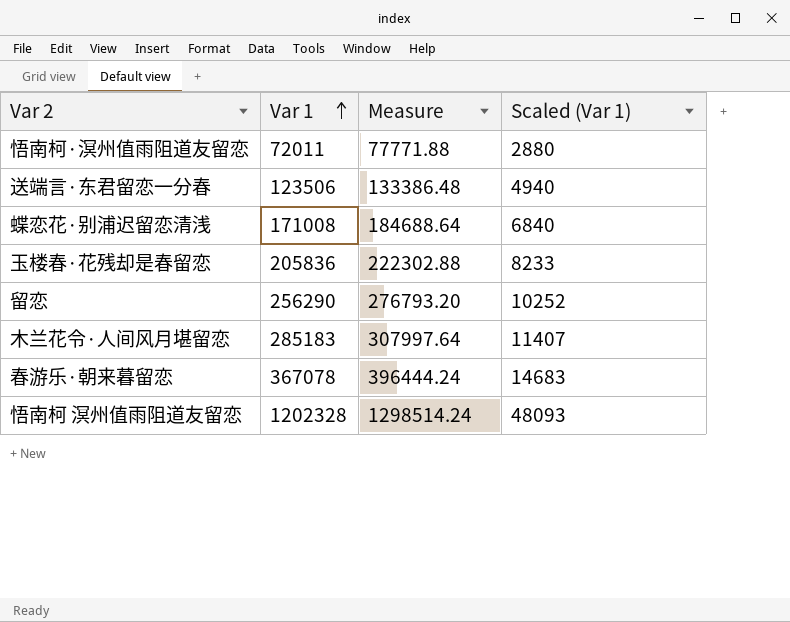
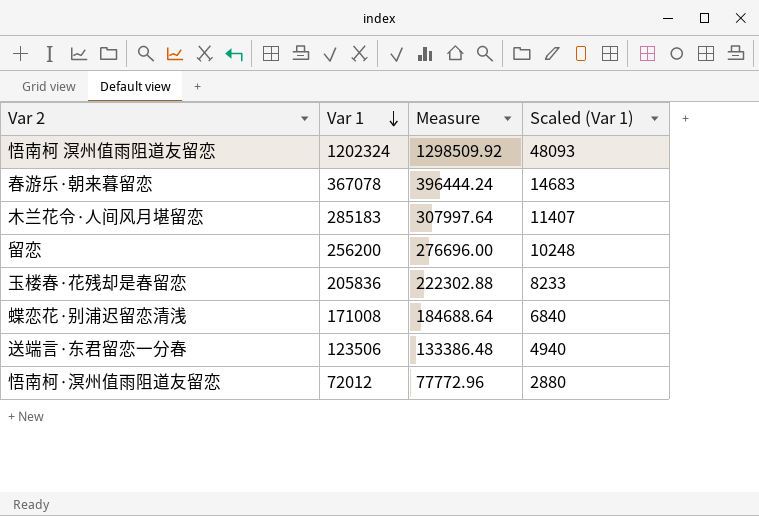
row order: Var 1 ascending -> Var 1 descending
悟南柯 溟州值雨阻道友留恋 | Var 1: 1202328 -> 1202324
悟南柯 溟州值雨阻道友留恋 | Measure: 1298514.24 -> 1298509.92
留恋 | Var 1: 256290 -> 256200
留恋 | Measure: 276793.20 -> 276696.00
留恋 | Scaled (Var 1): 10252 -> 10248
悟南柯·溟州值雨阻道友留恋 | Var 1: 72011 -> 72012
悟南柯·溟州值雨阻道友留恋 | Measure: 77771.88 -> 77772.96

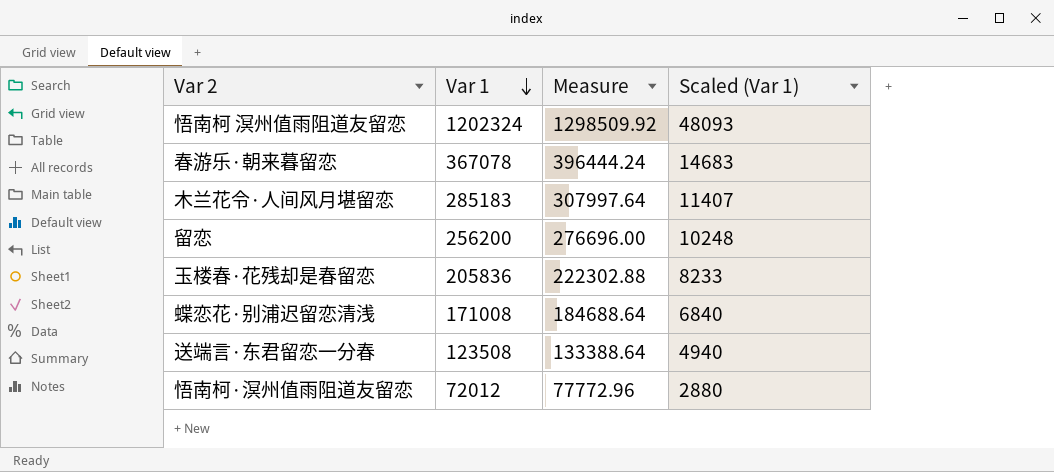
送端言·东君留恋一分春 | Var 1: 123506 -> 123508
送端言·东君留恋一分春 | Measure: 133386.48 -> 133388.64

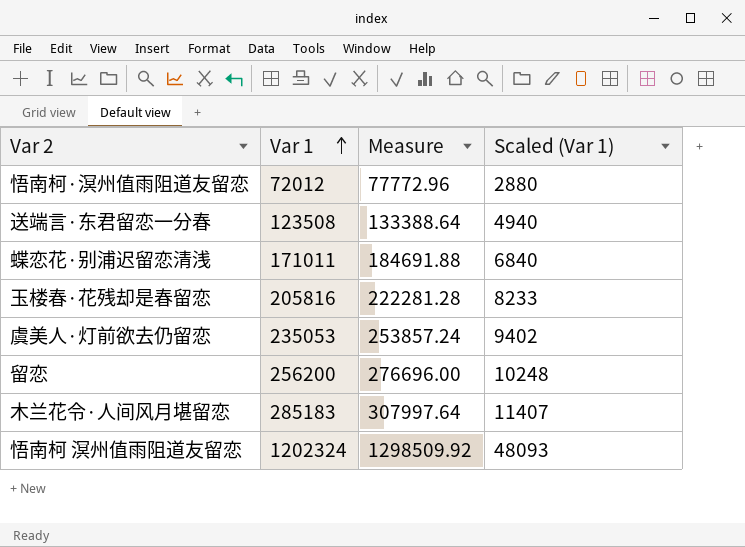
row order: Var 1 descending -> Var 1 ascending
row 春游乐·朝来暮留恋: 367078 | 396444.24 | 14683 -> none
蝶恋花·别浦迟留恋清浅 | Var 1: 171008 -> 171011
蝶恋花·别浦迟留恋清浅 | Measure: 184688.64 -> 184691.88
玉楼春·花残却是春留恋 | Var 1: 205836 -> 205816
玉楼春·花残却是春留恋 | Measure: 222302.88 -> 222281.28
row 虞美人·灯前欲去仍留恋: none -> 235053 | 253857.24 | 9402

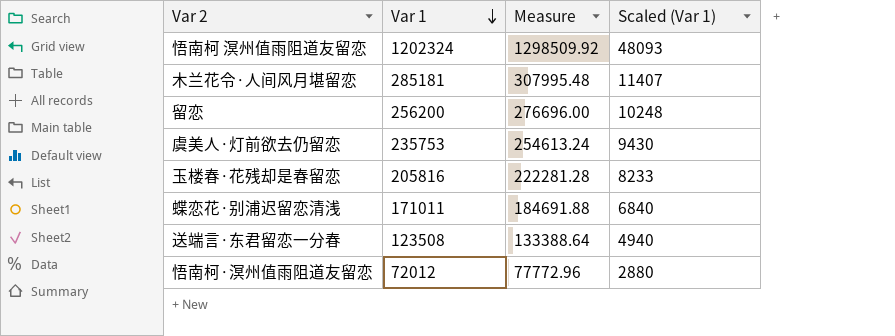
row order: Var 1 ascending -> Var 1 descending
木兰花令·人间风月堪留恋 | Var 1: 285183 -> 285181
木兰花令·人间风月堪留恋 | Measure: 307997.64 -> 307995.48
虞美人·灯前欲去仍留恋 | Var 1: 235053 -> 235753
虞美人·灯前欲去仍留恋 | Measure: 253857.24 -> 254613.24
虞美人·灯前欲去仍留恋 | Scaled (Var 1): 9402 -> 9430

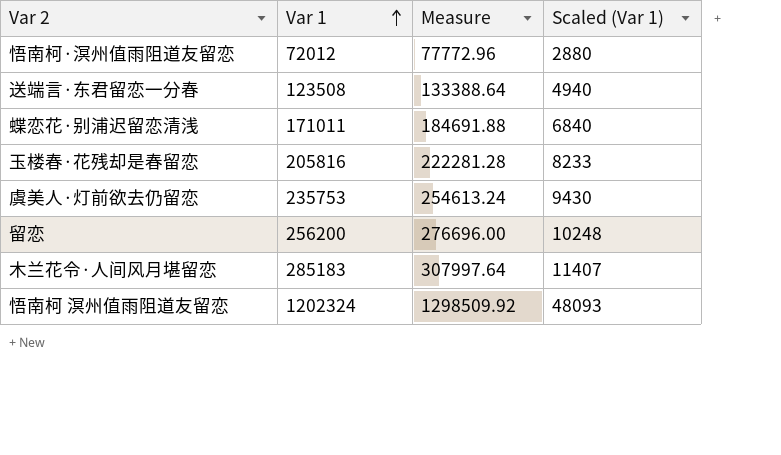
row order: Var 1 descending -> Var 1 ascending
木兰花令·人间风月堪留恋 | Var 1: 285181 -> 285183
木兰花令·人间风月堪留恋 | Measure: 307995.48 -> 307997.64

